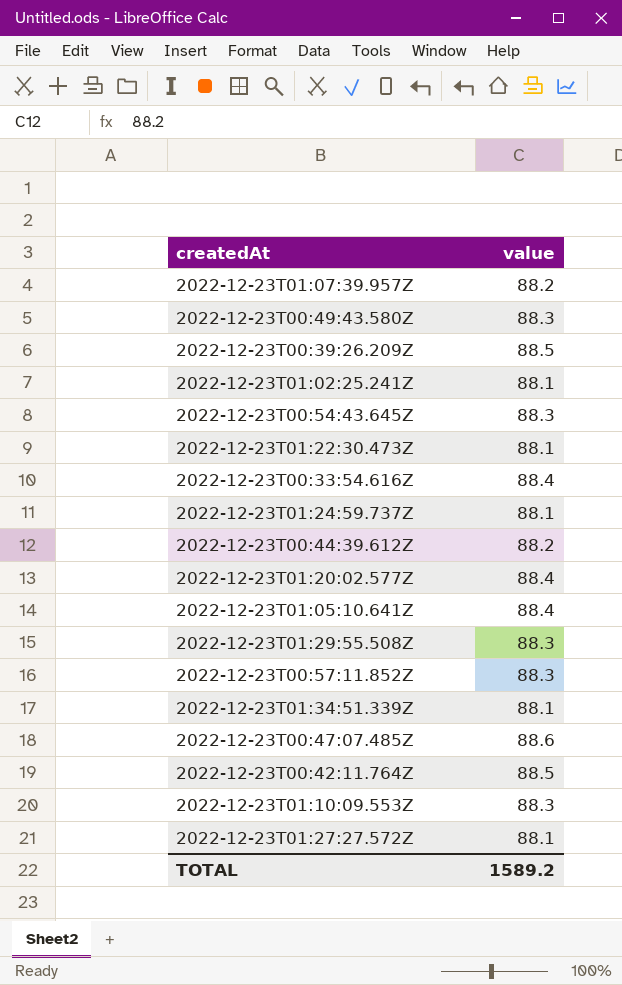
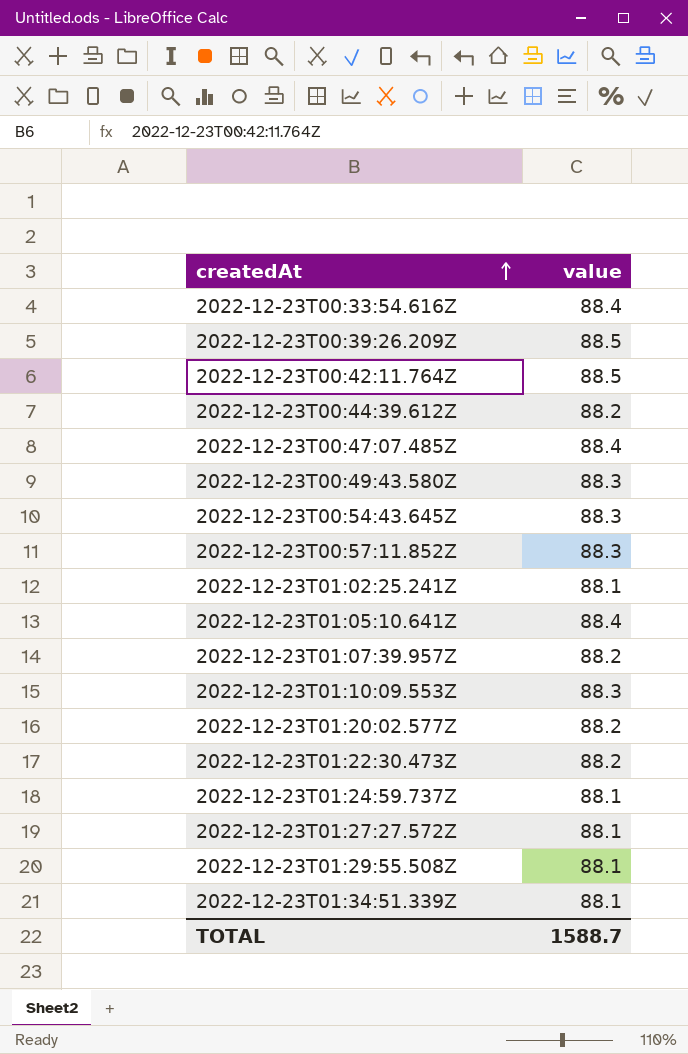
row order: none -> createdAt ascending
2022-12-23T00:47:07.485Z | value: 88.6 -> 88.4
2022-12-23T01:20:02.577Z | value: 88.4 -> 88.2
2022-12-23T01:22:30.473Z | value: 88.1 -> 88.2
2022-12-23T01:29:55.508Z | value: 88.3 -> 88.1
TOTAL | value: 1589.2 -> 1588.7

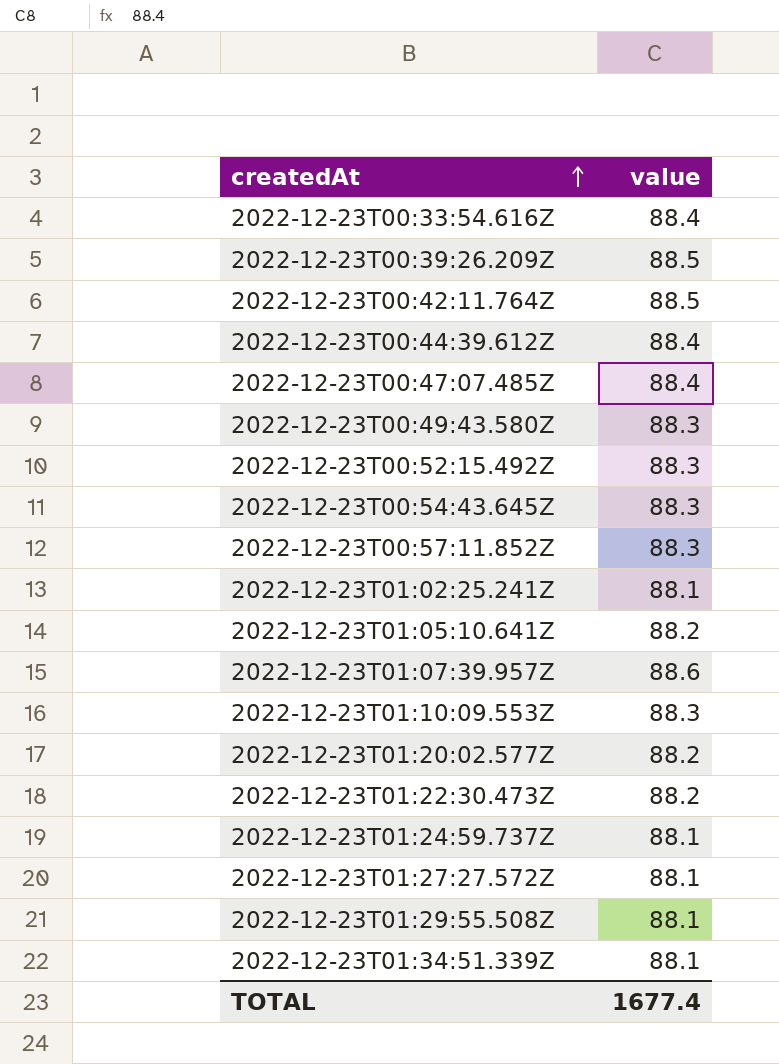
2022-12-23T00:44:39.612Z | value: 88.2 -> 88.4
row 2022-12-23T00:52:15.492Z: none -> 88.3
2022-12-23T01:05:10.641Z | value: 88.4 -> 88.2
2022-12-23T01:07:39.957Z | value: 88.2 -> 88.6
TOTAL | value: 1588.7 -> 1677.4

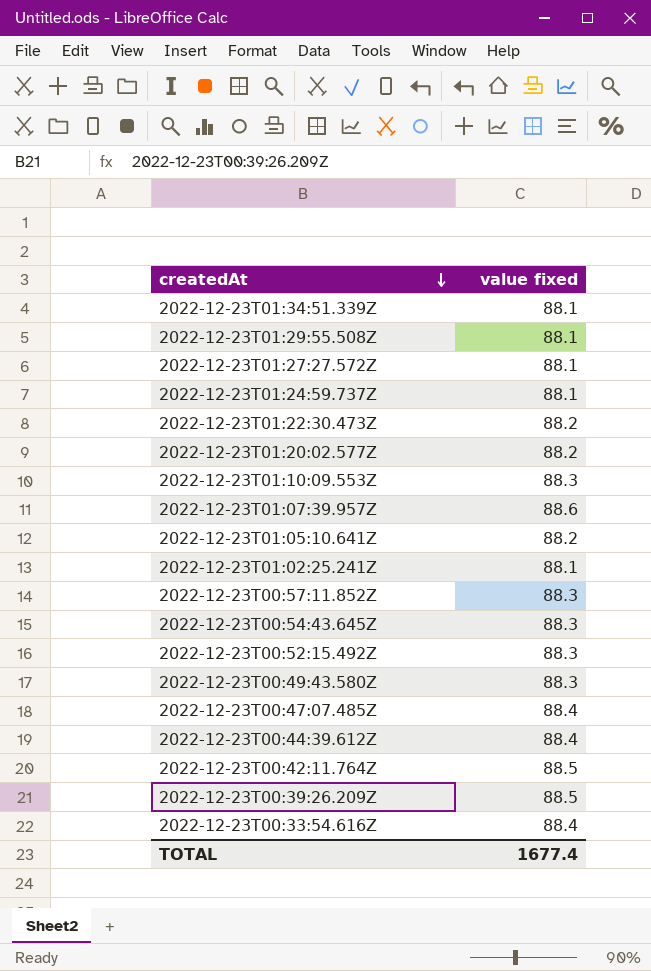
row order: createdAt ascending -> createdAt descending
column name: value -> value fixed

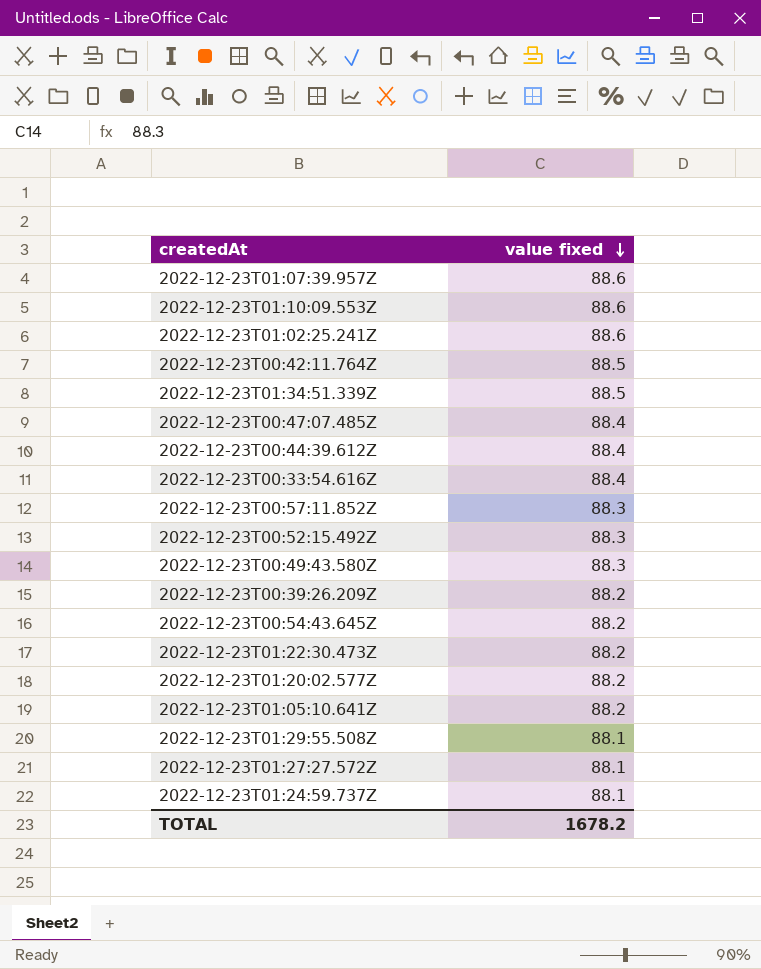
row order: createdAt descending -> value fixed descending
2022-12-23T01:10:09.553Z | value fixed: 88.3 -> 88.6
2022-12-23T01:02:25.241Z | value fixed: 88.1 -> 88.6
2022-12-23T01:34:51.339Z | value fixed: 88.1 -> 88.5
2022-12-23T00:39:26.209Z | value fixed: 88.5 -> 88.2
2022-12-23T00:54:43.645Z | value fixed: 88.3 -> 88.2
TOTAL | value fixed: 1677.4 -> 1678.2

